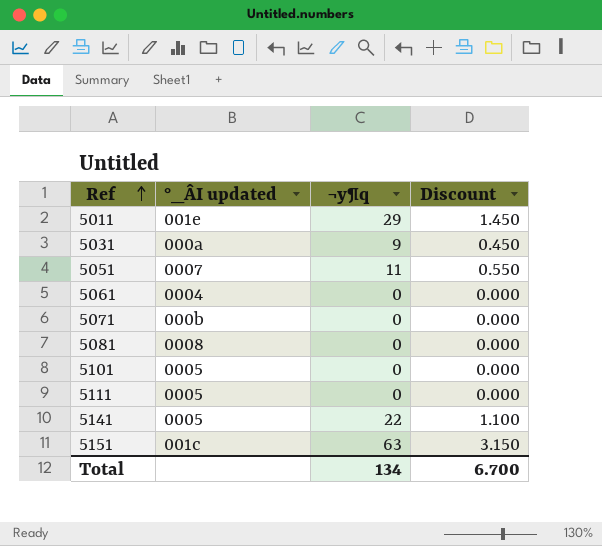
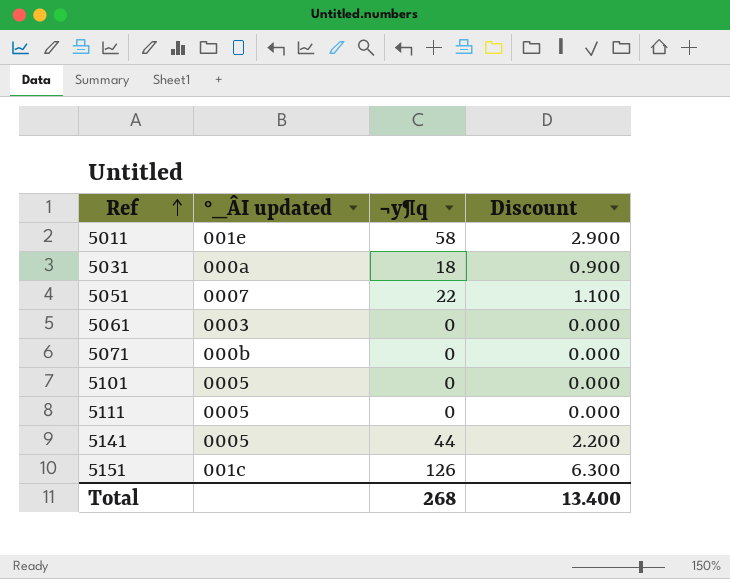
row 5081: 0008 | 0 | 0.000 -> none
5011 | ¬y¶q: 29 -> 58
5011 | Discount: 1.450 -> 2.900
5031 | ¬y¶q: 9 -> 18
5031 | Discount: 0.450 -> 0.900
5051 | ¬y¶q: 11 -> 22
5051 | Discount: 0.550 -> 1.100
5061 | °_ÂI updated: 0004 -> 0003
5141 | ¬y¶q: 22 -> 44
5141 | Discount: 1.100 -> 2.200
5151 | ¬y¶q: 63 -> 126
5151 | Discount: 3.150 -> 6.300
Total | ¬y¶q: 134 -> 268
Total | Discount: 6.700 -> 13.400

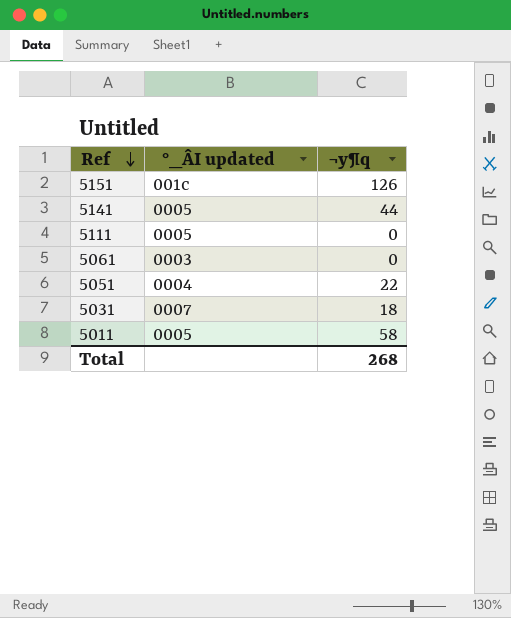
row order: Ref ascending -> Ref descending
column Discount | formula: [¬y¶q] * 0.05 -> none
row 5071: 000b | 0 | 0.000 -> none
row 5101: 0005 | 0 | 0.000 -> none
5051 | °_ÂI updated: 0007 -> 0004
5031 | °_ÂI updated: 000a -> 0007
5011 | °_ÂI updated: 001e -> 0005

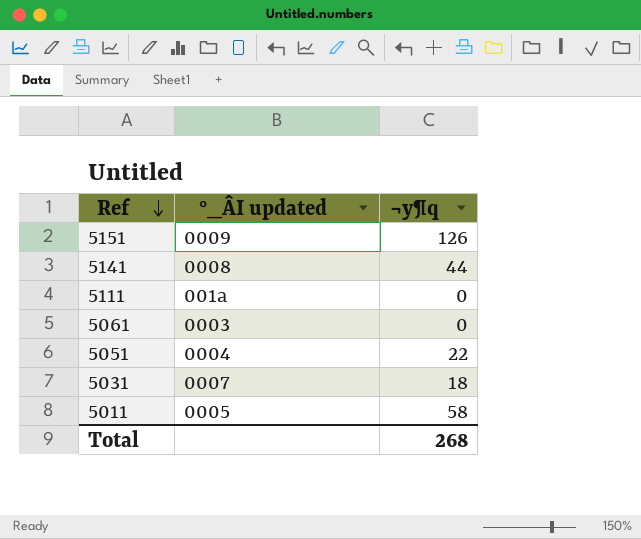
5151 | °_ÂI updated: 001c -> 0009
5141 | °_ÂI updated: 0005 -> 0008
5111 | °_ÂI updated: 0005 -> 001a

